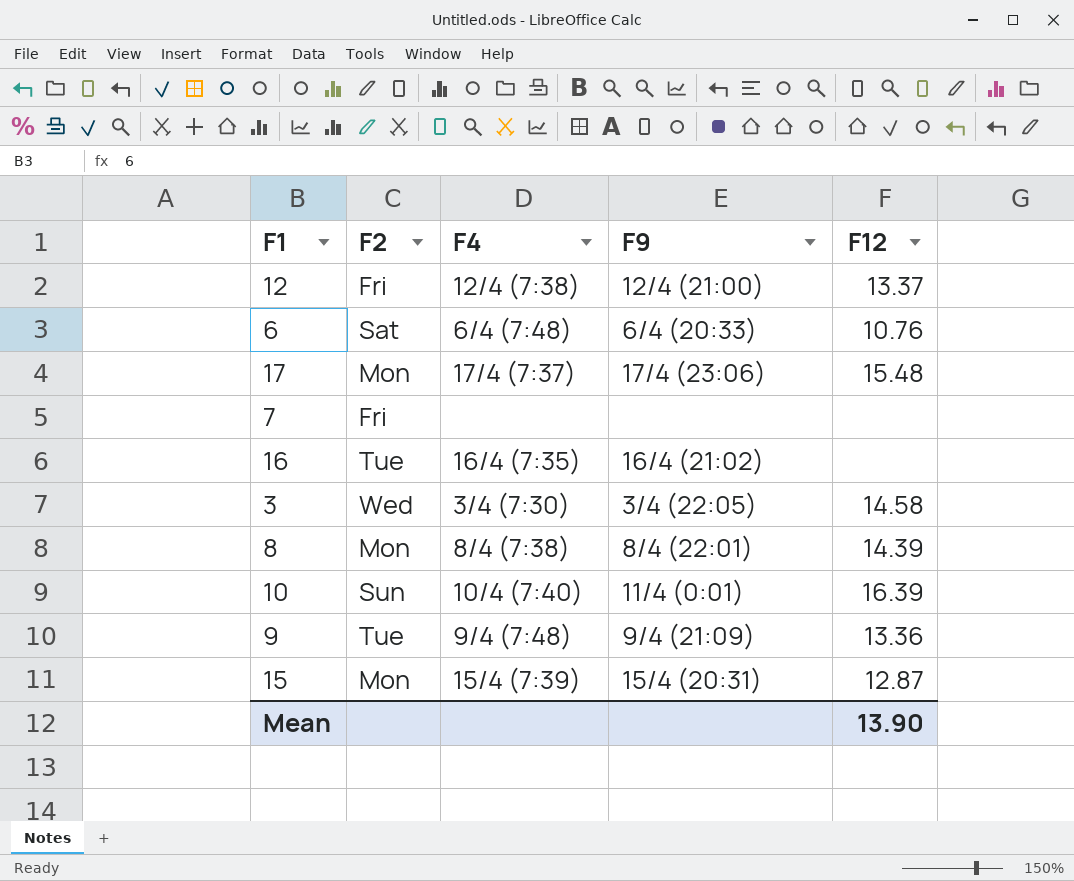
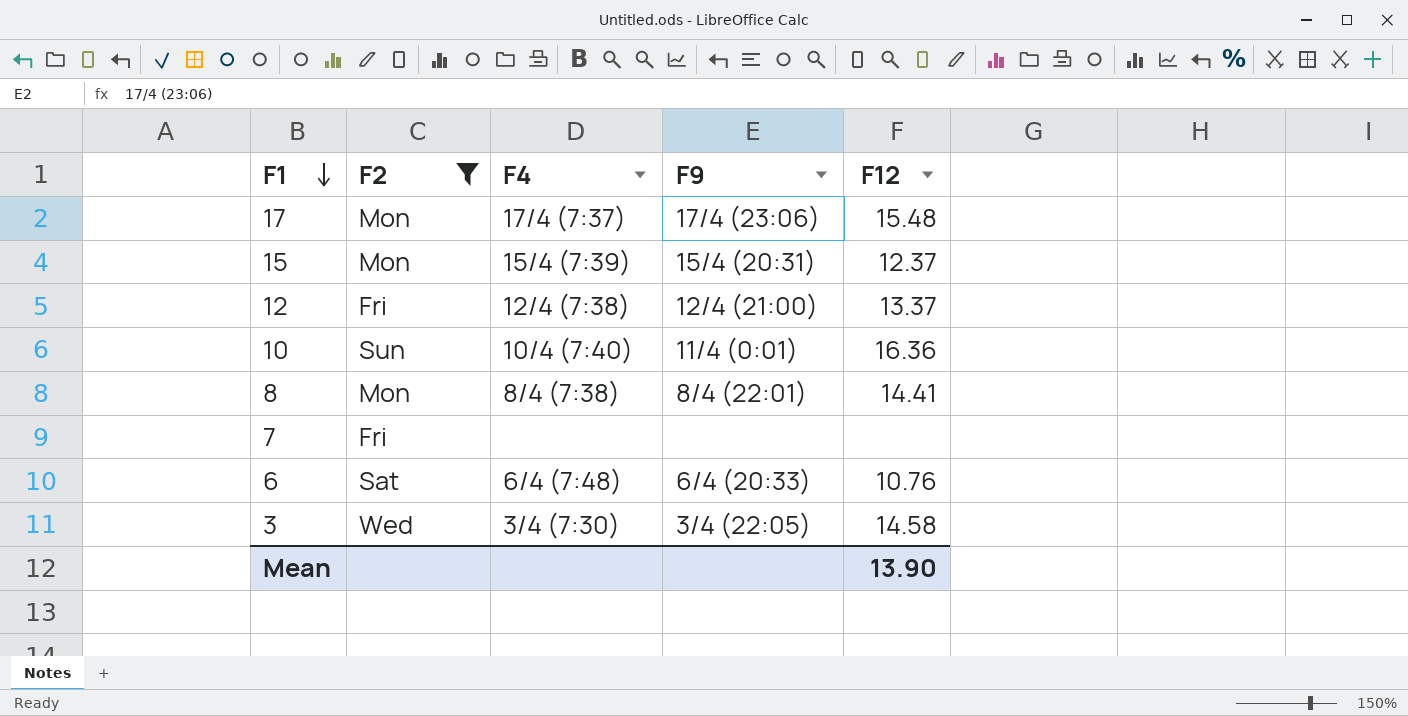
filter: none -> F2 != Tue
row order: none -> F1 descending
15 | F12: 12.87 -> 12.37
10 | F12: 16.39 -> 16.36
8 | F12: 14.39 -> 14.41

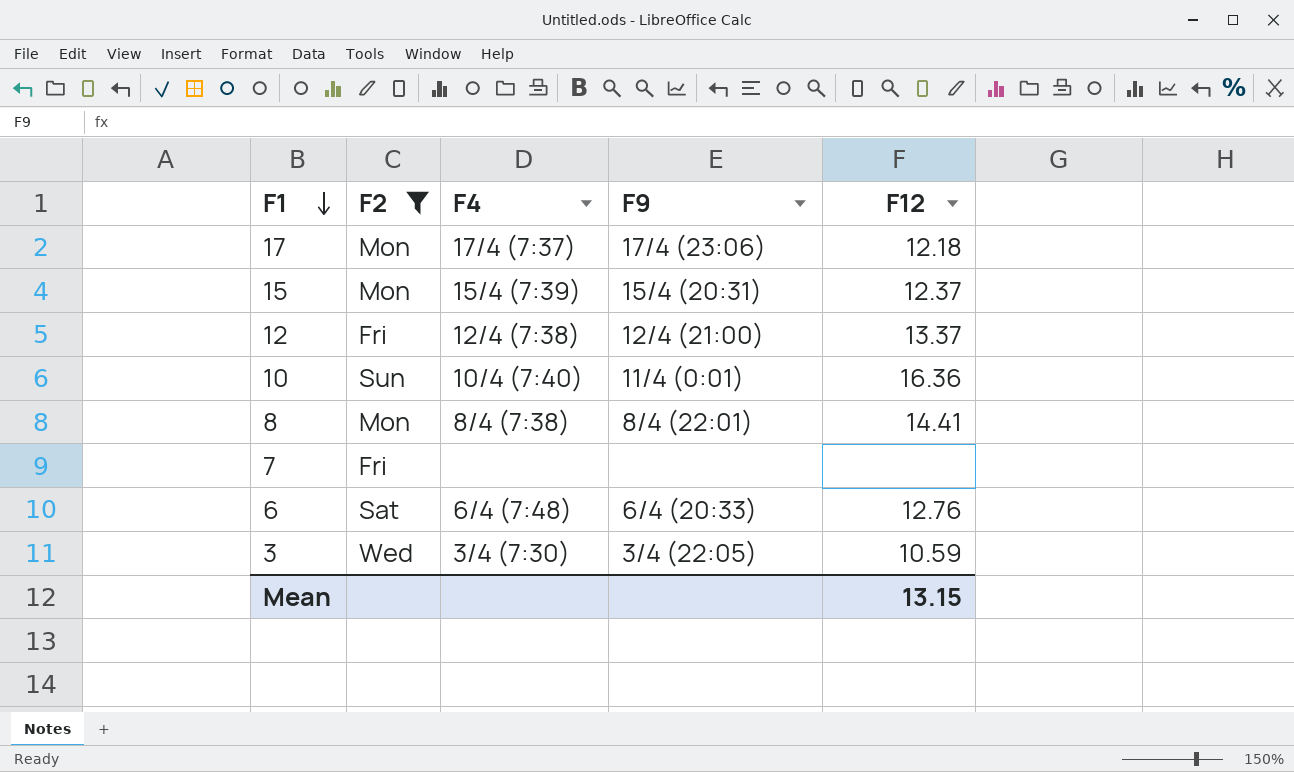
17 | F12: 15.48 -> 12.18
6 | F12: 10.76 -> 12.76
3 | F12: 14.58 -> 10.59
Mean | F12: 13.90 -> 13.15

